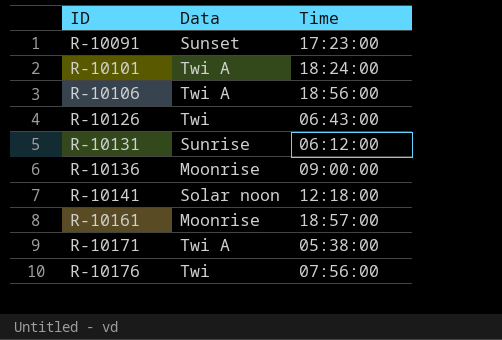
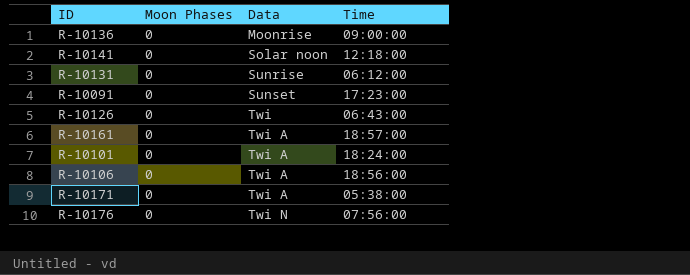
row order: ID ascending -> Data ascending
column Moon Phases | position: none -> 2
R-10161 | Data: Moonrise -> Twi A
R-10176 | Data: Twi -> Twi N

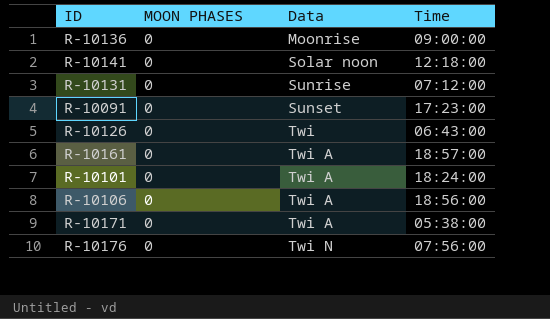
column name: Moon Phases -> MOON PHASES
R-10131 | Time: 06:12:00 -> 07:12:00

